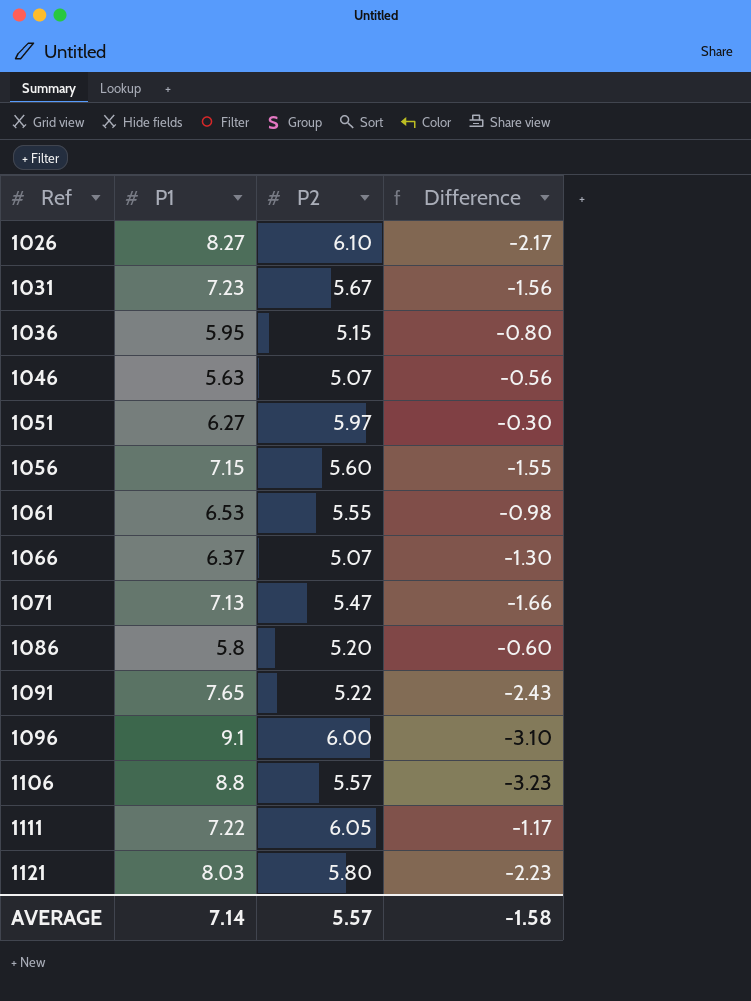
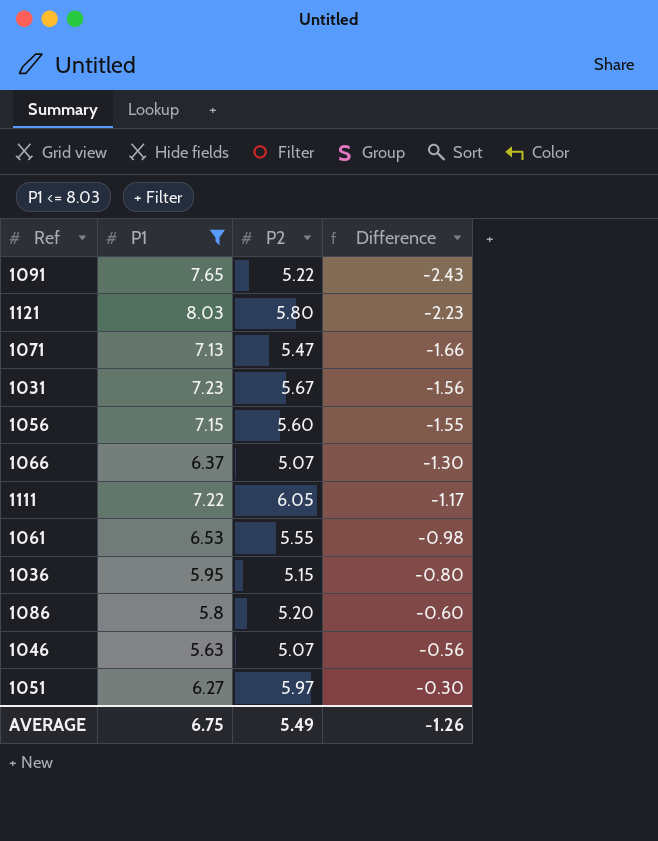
filter: none -> P1 <= 8.03
row order: Ref ascending -> Difference ascending
AVERAGE | P1: 7.14 -> 6.75
AVERAGE | P2: 5.57 -> 5.49
AVERAGE | Difference: -1.58 -> -1.26

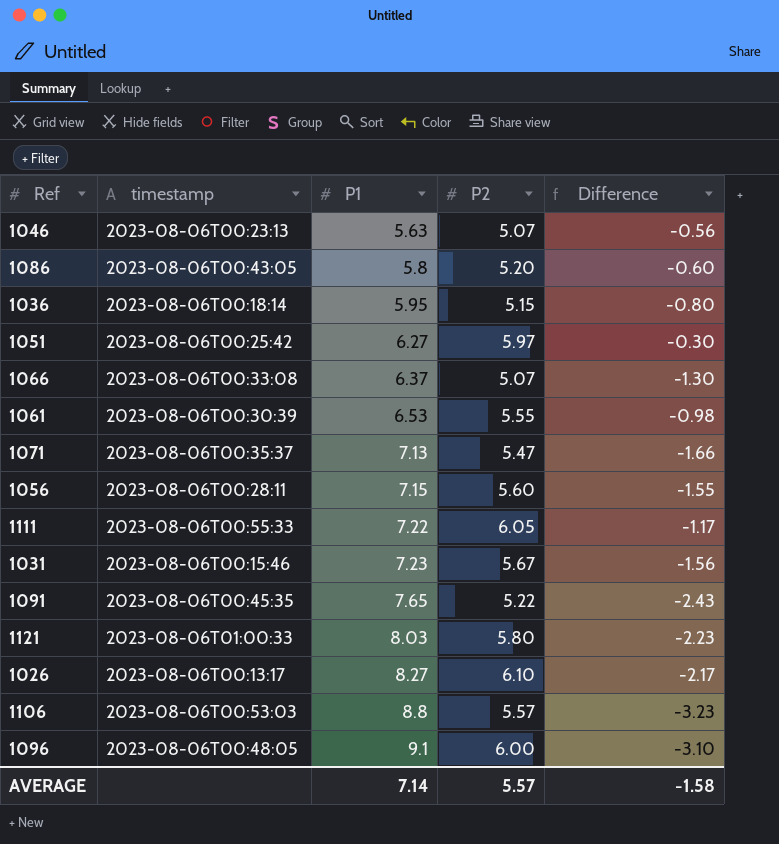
filter: P1 <= 8.03 -> none
row order: Difference ascending -> P1 ascending
column timestamp | position: none -> 2
AVERAGE | P1: 6.75 -> 7.14
AVERAGE | P2: 5.49 -> 5.57
AVERAGE | Difference: -1.26 -> -1.58

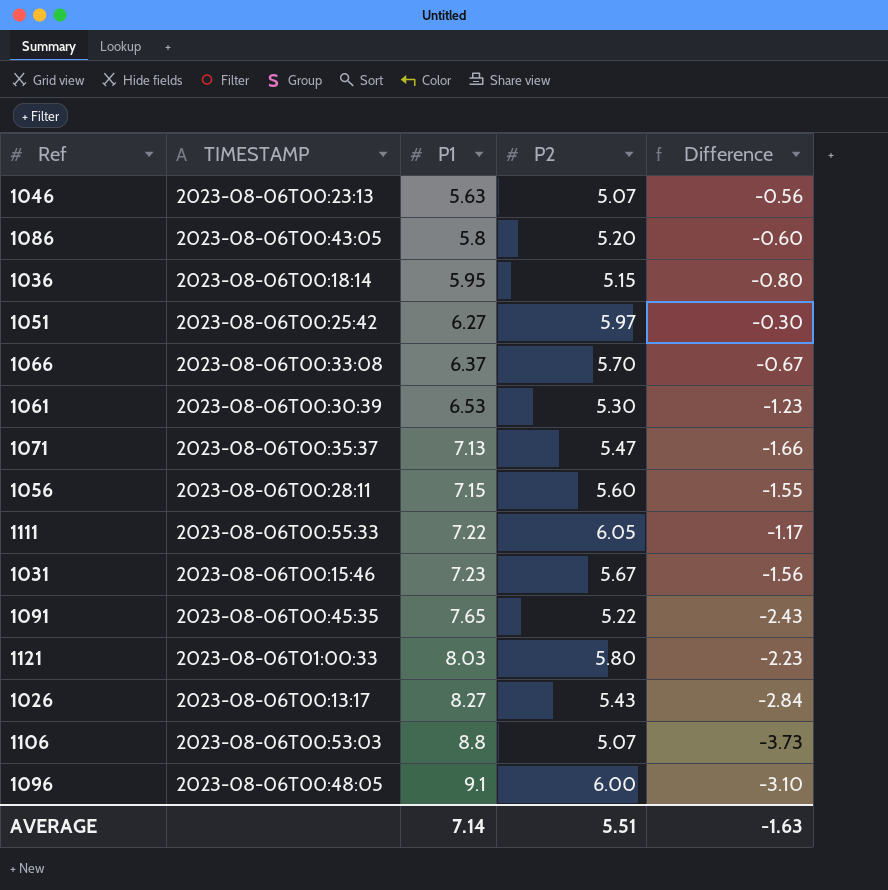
column name: timestamp -> TIMESTAMP
1066 | P2: 5.07 -> 5.70
1066 | Difference: -1.30 -> -0.67
1061 | P2: 5.55 -> 5.30
1061 | Difference: -0.98 -> -1.23
1026 | P2: 6.10 -> 5.43
1026 | Difference: -2.17 -> -2.84
1106 | P2: 5.57 -> 5.07
1106 | Difference: -3.23 -> -3.73
AVERAGE | P2: 5.57 -> 5.51
AVERAGE | Difference: -1.58 -> -1.63

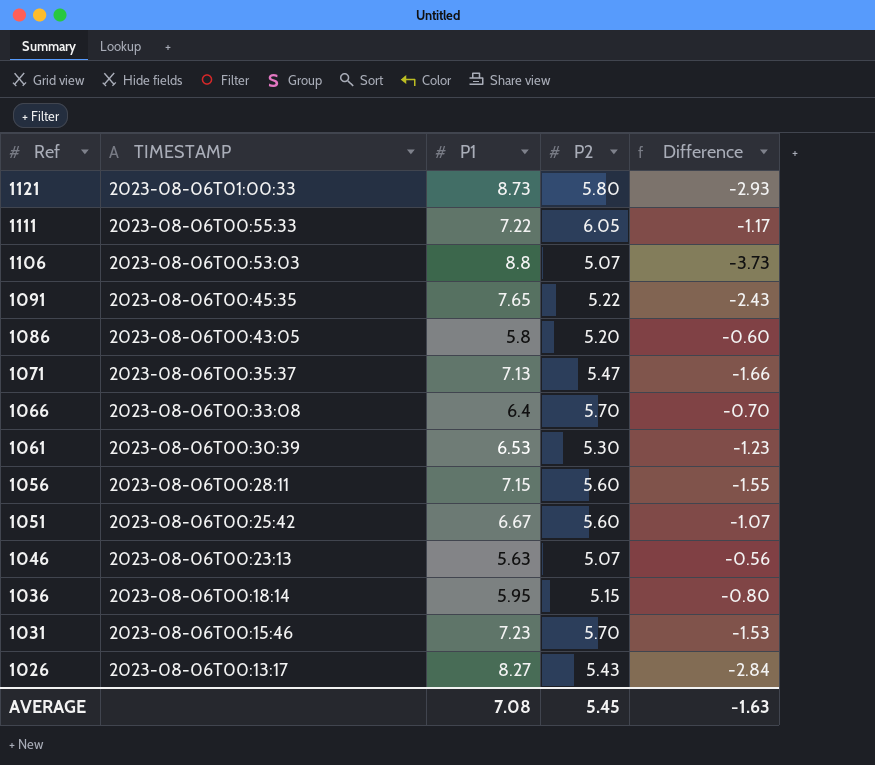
row order: P1 ascending -> Ref descending
row 1096: 2023-08-06T00:48:05 | 9.1 | 6.00 | -3.10 -> none
1121 | P1: 8.03 -> 8.73
1121 | Difference: -2.23 -> -2.93
1066 | P1: 6.37 -> 6.4
1066 | Difference: -0.67 -> -0.70
1051 | P1: 6.27 -> 6.67
1051 | P2: 5.97 -> 5.60
1051 | Difference: -0.30 -> -1.07
1031 | P2: 5.67 -> 5.70
1031 | Difference: -1.56 -> -1.53
AVERAGE | P1: 7.14 -> 7.08
AVERAGE | P2: 5.51 -> 5.45

